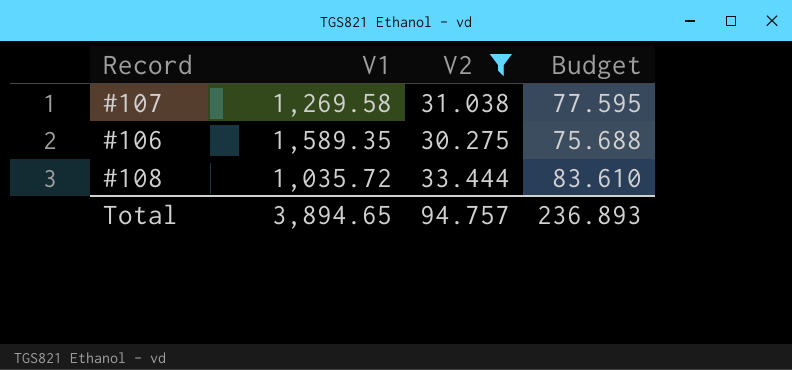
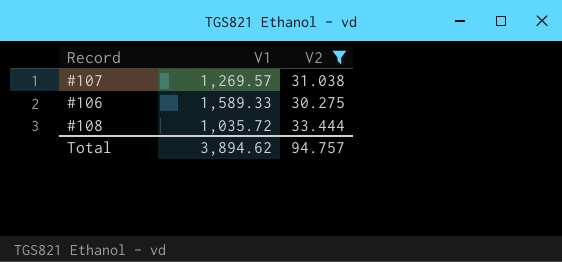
column Budget | formula: [V2] * 2.5 -> none
#107 | V1: 1,269.58 -> 1,269.57
#106 | V1: 1,589.35 -> 1,589.33
Total | V1: 3,894.65 -> 3,894.62

